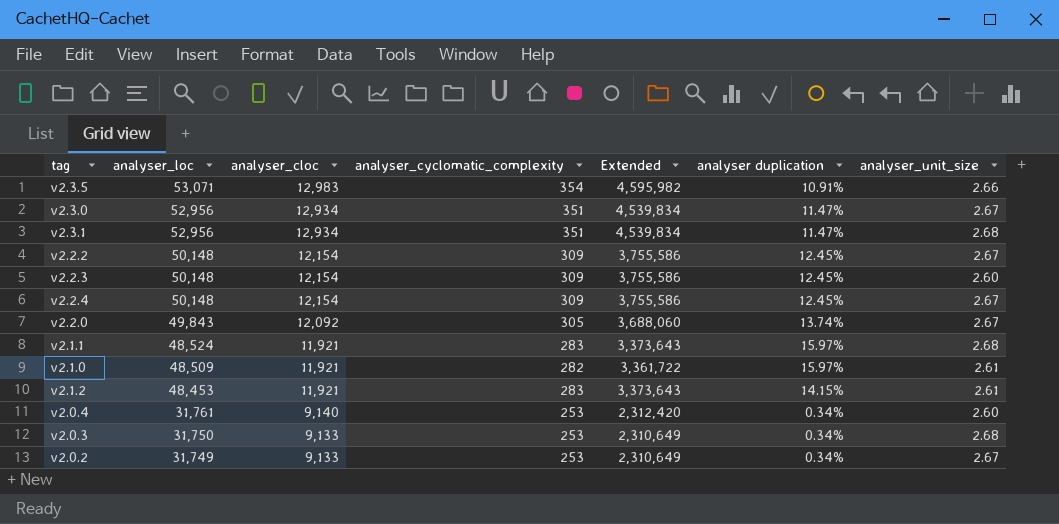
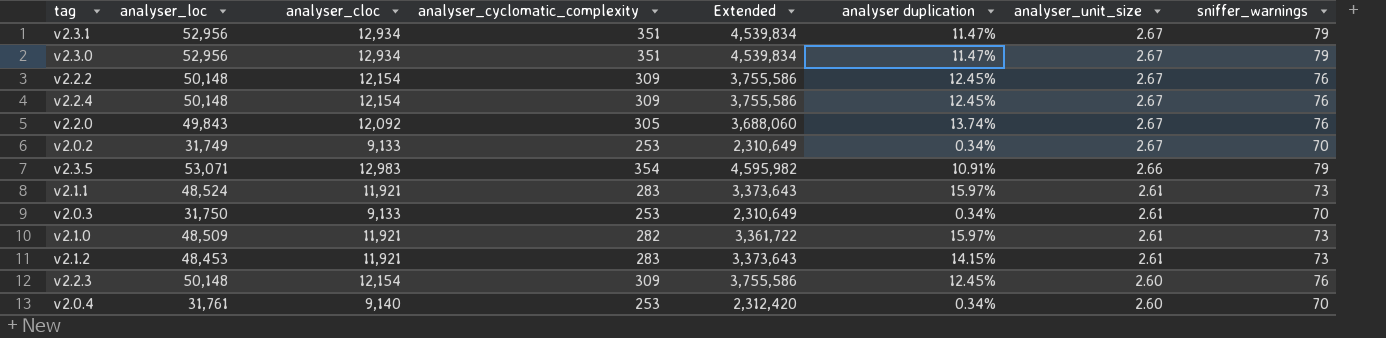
row order: analyser_loc descending -> analyser_unit_size descending
column sniffer_warnings | position: none -> 8
v2.3.1 | analyser_unit_size: 2.68 -> 2.67
v2.1.1 | analyser_unit_size: 2.68 -> 2.61
v2.0.3 | analyser_unit_size: 2.68 -> 2.61

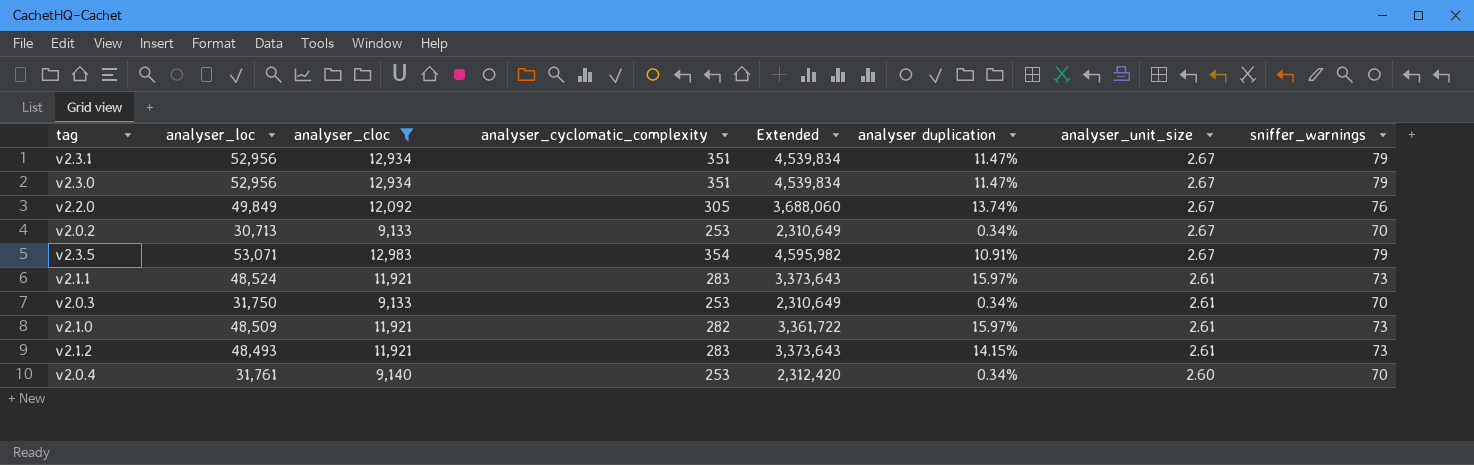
filter: none -> analyser_cloc != 12,154
v2.2.0 | analyser_loc: 49,843 -> 49,849
v2.0.2 | analyser_loc: 31,749 -> 30,713
v2.3.5 | analyser_unit_size: 2.66 -> 2.67
v2.1.2 | analyser_loc: 48,453 -> 48,493

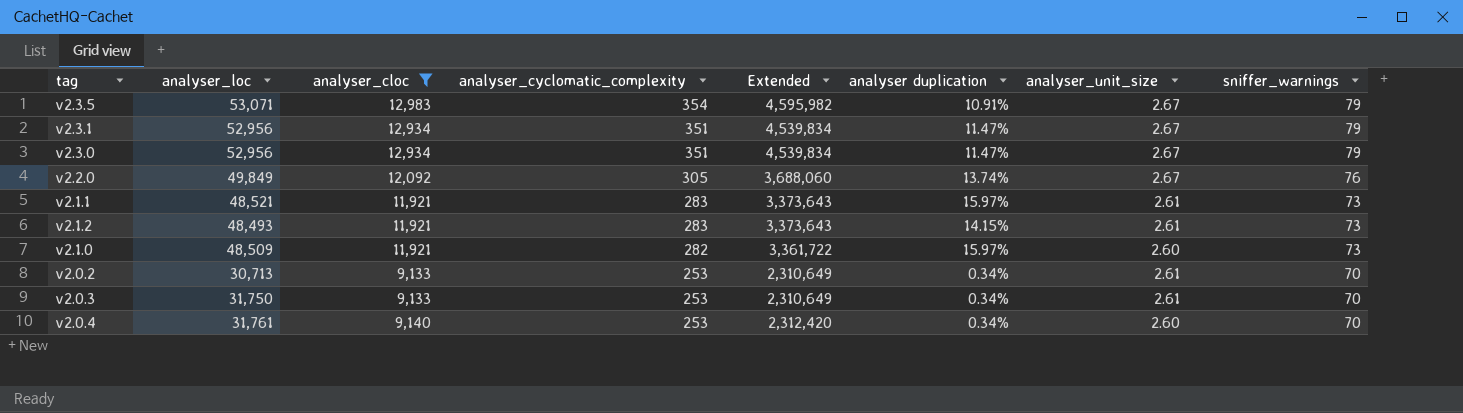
row order: analyser_unit_size descending -> analyser_cyclomatic_complexity descending
v2.1.1 | analyser_loc: 48,524 -> 48,521
v2.1.0 | analyser_unit_size: 2.61 -> 2.60
v2.0.2 | analyser_unit_size: 2.67 -> 2.61

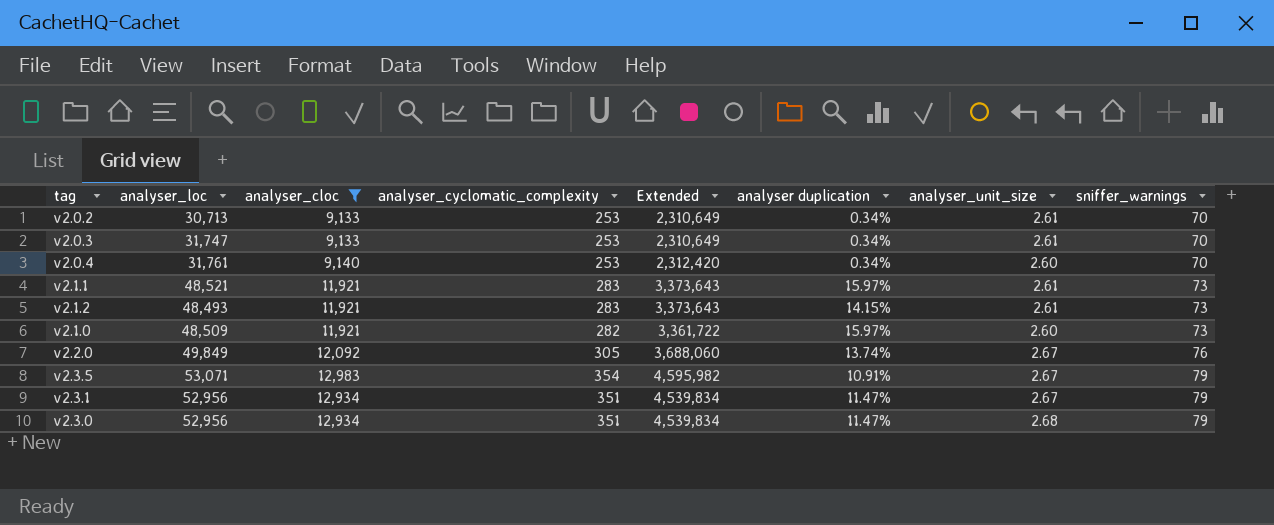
row order: analyser_cyclomatic_complexity descending -> sniffer_warnings ascending
v2.0.3 | analyser_loc: 31,750 -> 31,747
v2.3.0 | analyser_unit_size: 2.67 -> 2.68

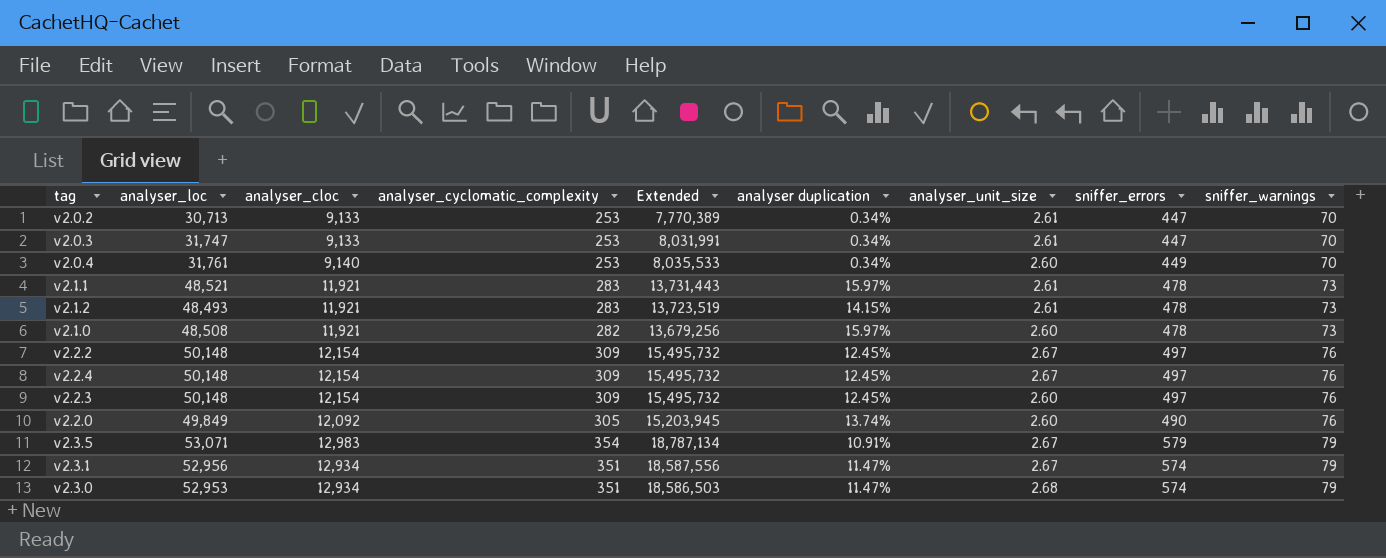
filter: analyser_cloc != 12,154 -> none
column Extended | formula: [analyser_cloc] * [analyser_cyclomatic_complexity] -> [analyser_loc] * [analyser_cyclomatic_complexity]
column sniffer_errors | position: none -> 8
v2.1.0 | analyser_loc: 48,509 -> 48,508
v2.2.0 | analyser_unit_size: 2.67 -> 2.60
v2.3.0 | analyser_loc: 52,956 -> 52,953

